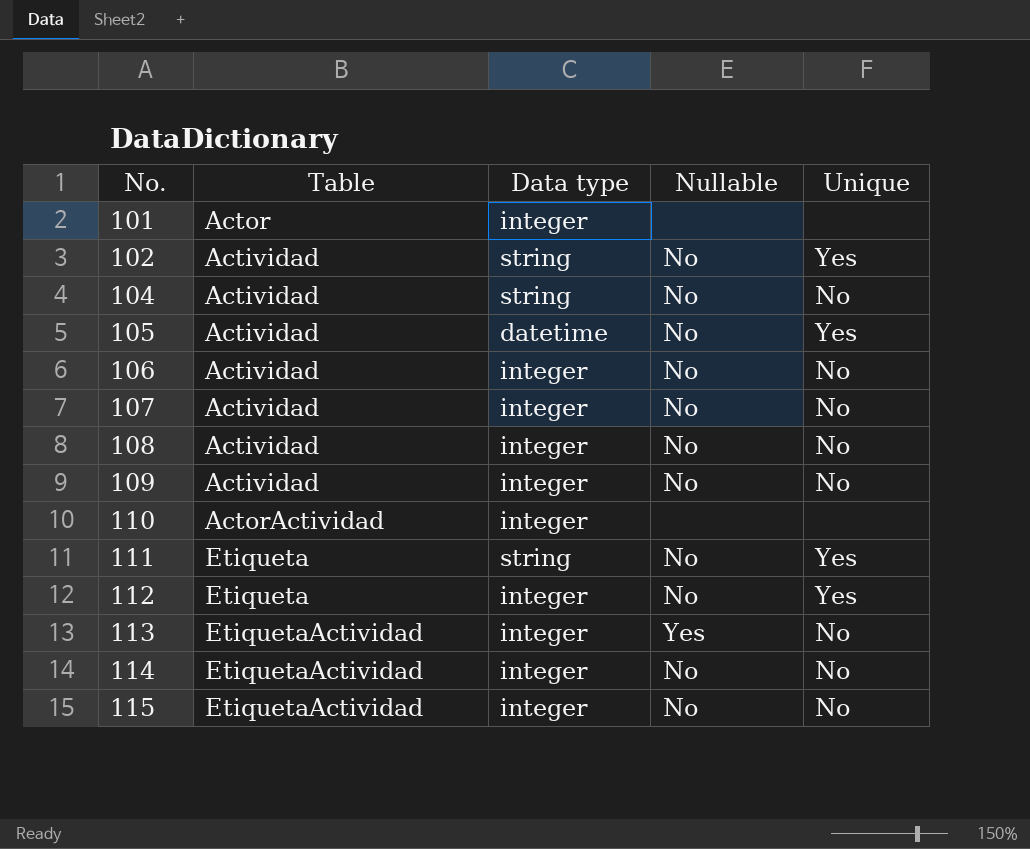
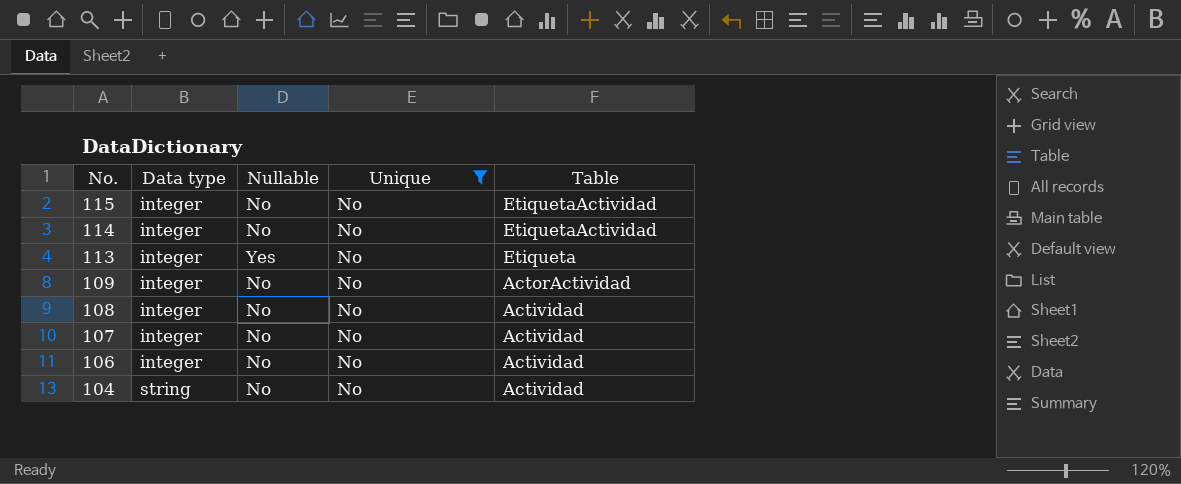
filter: none -> Unique = No
row order: No. ascending -> No. descending
column Table | position: 2 -> 5
113 | Table: EtiquetaActividad -> Etiqueta
109 | Table: Actividad -> ActorActividad

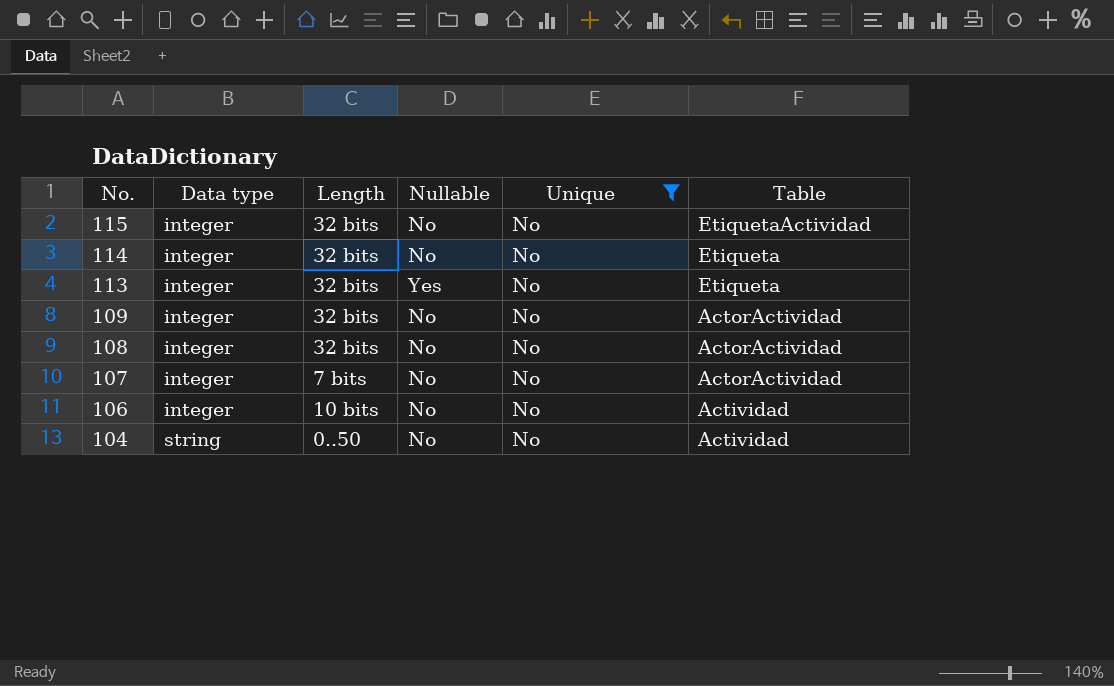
column Length | position: none -> 3
114 | Table: EtiquetaActividad -> Etiqueta
108 | Table: Actividad -> ActorActividad
107 | Table: Actividad -> ActorActividad

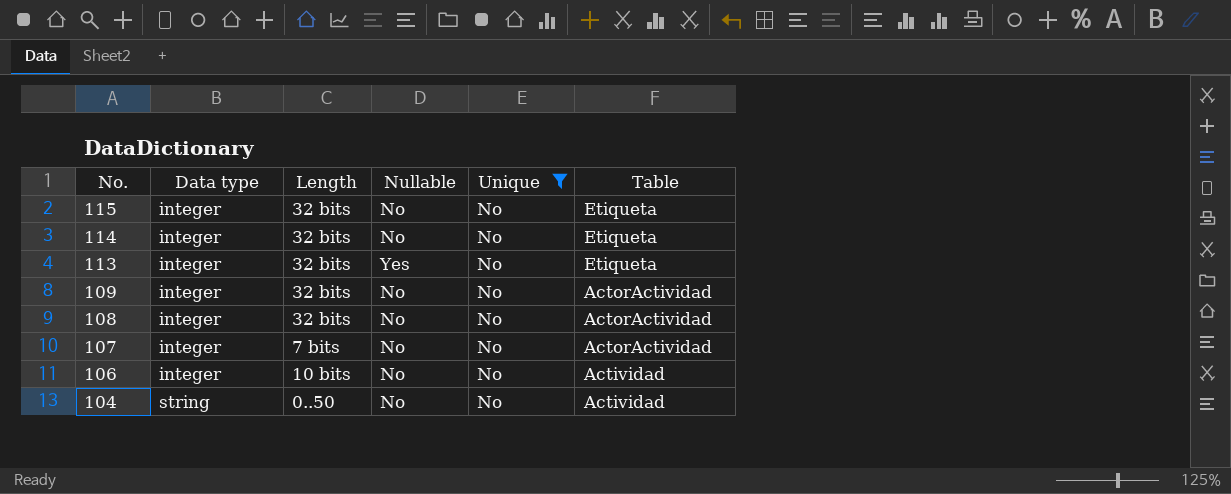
115 | Table: EtiquetaActividad -> Etiqueta

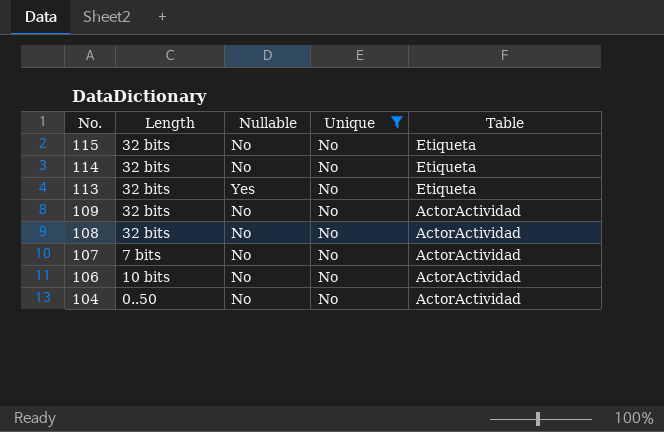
column Data type | position: 2 -> none
106 | Table: Actividad -> ActorActividad
104 | Table: Actividad -> ActorActividad

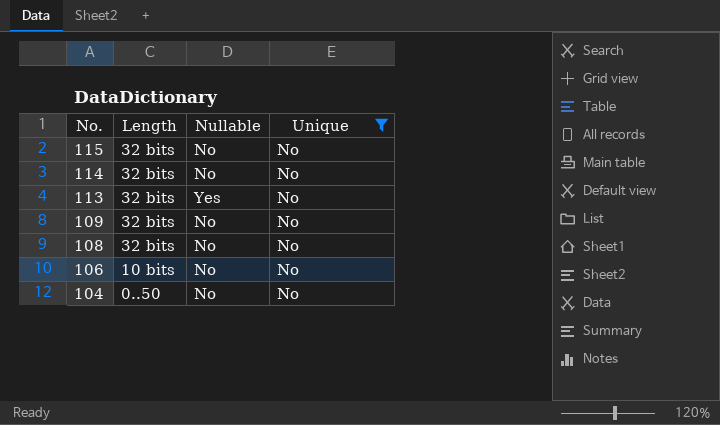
column Table | position: 5 -> none
row 107: 7 bits | No | No | ActorActividad -> none

